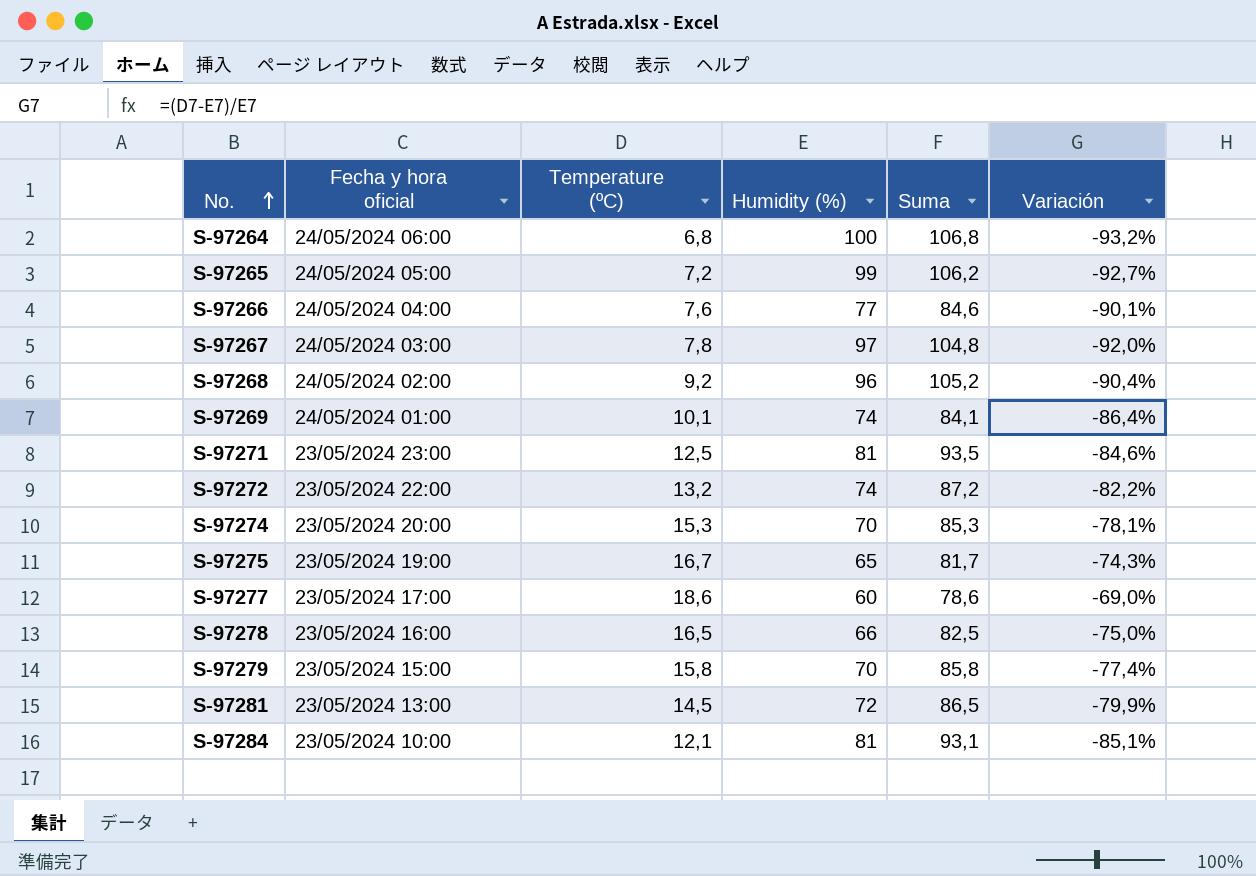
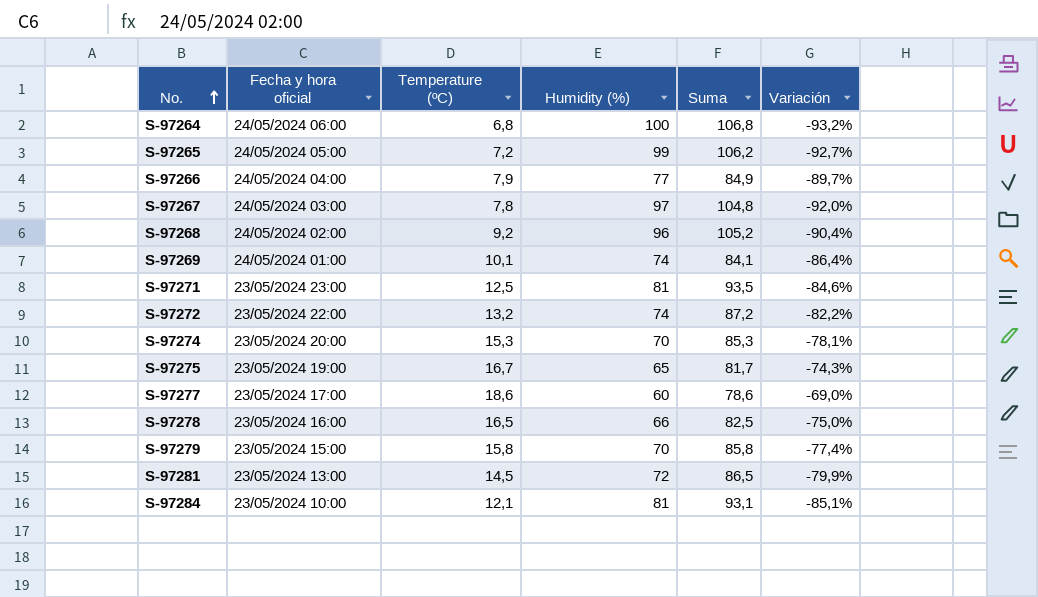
S-97266 | Temperature (ºC): 7,6 -> 7,9
S-97266 | Suma: 84,6 -> 84,9
S-97266 | Variación: -90,1% -> -89,7%

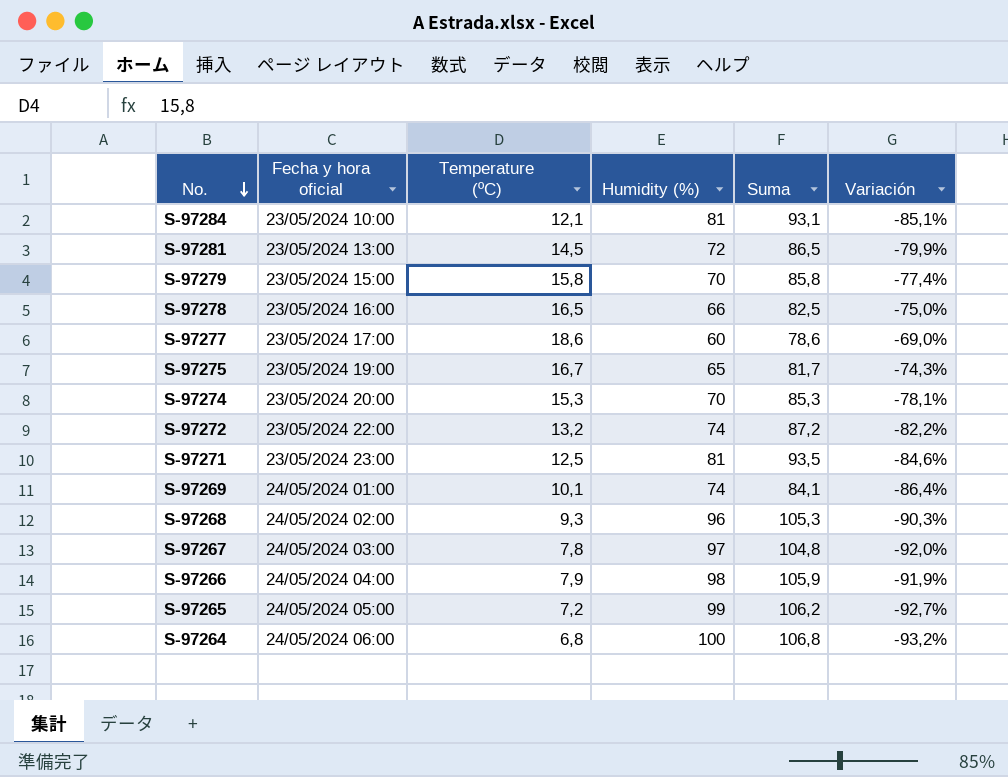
row order: No. ascending -> No. descending
S-97268 | Temperature (ºC): 9,2 -> 9,3
S-97268 | Suma: 105,2 -> 105,3
S-97268 | Variación: -90,4% -> -90,3%
S-97266 | Humidity (%): 77 -> 98
S-97266 | Suma: 84,9 -> 105,9
S-97266 | Variación: -89,7% -> -91,9%

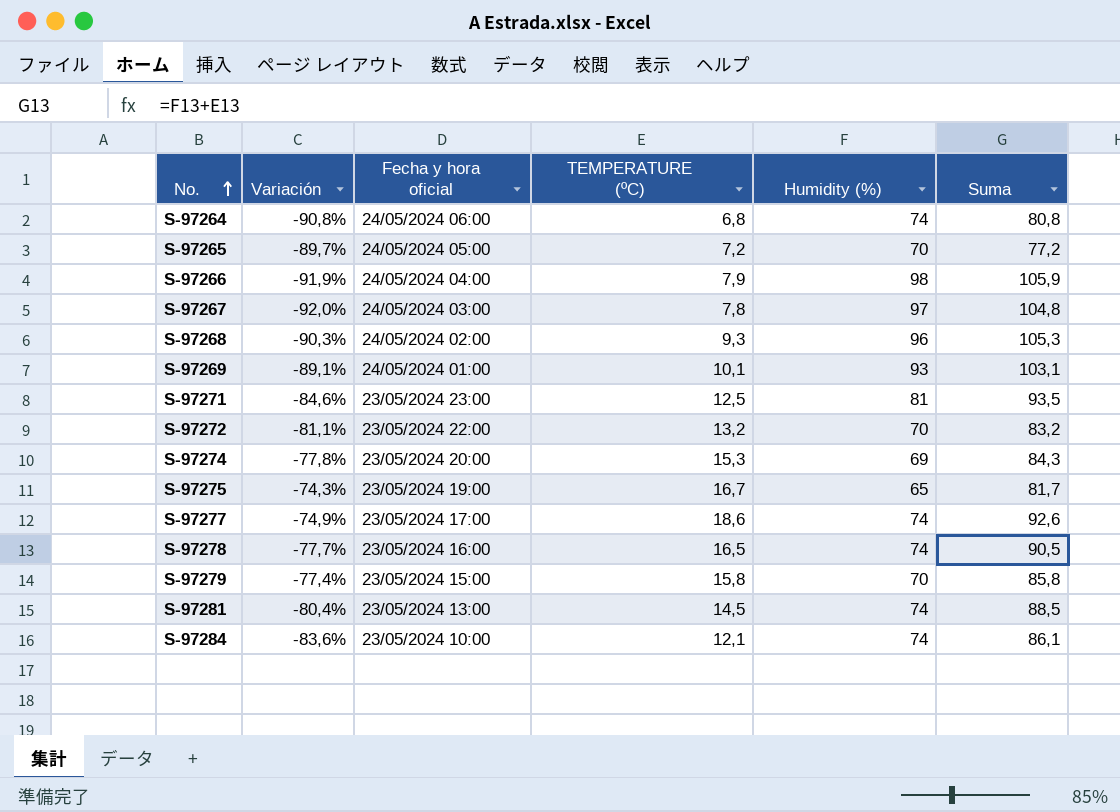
row order: No. descending -> No. ascending
column Variación | position: 6 -> 2
column name: Temperature (ºC) -> TEMPERATURE (ºC)
S-97264 | Variación: -93,2% -> -90,8%
S-97264 | Humidity (%): 100 -> 74
S-97264 | Suma: 106,8 -> 80,8
S-97265 | Variación: -92,7% -> -89,7%
S-97265 | Humidity (%): 99 -> 70
S-97265 | Suma: 106,2 -> 77,2
S-97269 | Variación: -86,4% -> -89,1%
S-97269 | Humidity (%): 74 -> 93
S-97269 | Suma: 84,1 -> 103,1
S-97272 | Variación: -82,2% -> -81,1%
S-97272 | Humidity (%): 74 -> 70
S-97272 | Suma: 87,2 -> 83,2
S-97274 | Variación: -78,1% -> -77,8%
S-97274 | Humidity (%): 70 -> 69
S-97274 | Suma: 85,3 -> 84,3
S-97277 | Variación: -69,0% -> -74,9%
S-97277 | Humidity (%): 60 -> 74
S-97277 | Suma: 78,6 -> 92,6
S-97278 | Variación: -75,0% -> -77,7%
S-97278 | Humidity (%): 66 -> 74
S-97278 | Suma: 82,5 -> 90,5
S-97281 | Variación: -79,9% -> -80,4%
S-97281 | Humidity (%): 72 -> 74
S-97281 | Suma: 86,5 -> 88,5
S-97284 | Variación: -85,1% -> -83,6%
S-97284 | Humidity (%): 81 -> 74
S-97284 | Suma: 93,1 -> 86,1

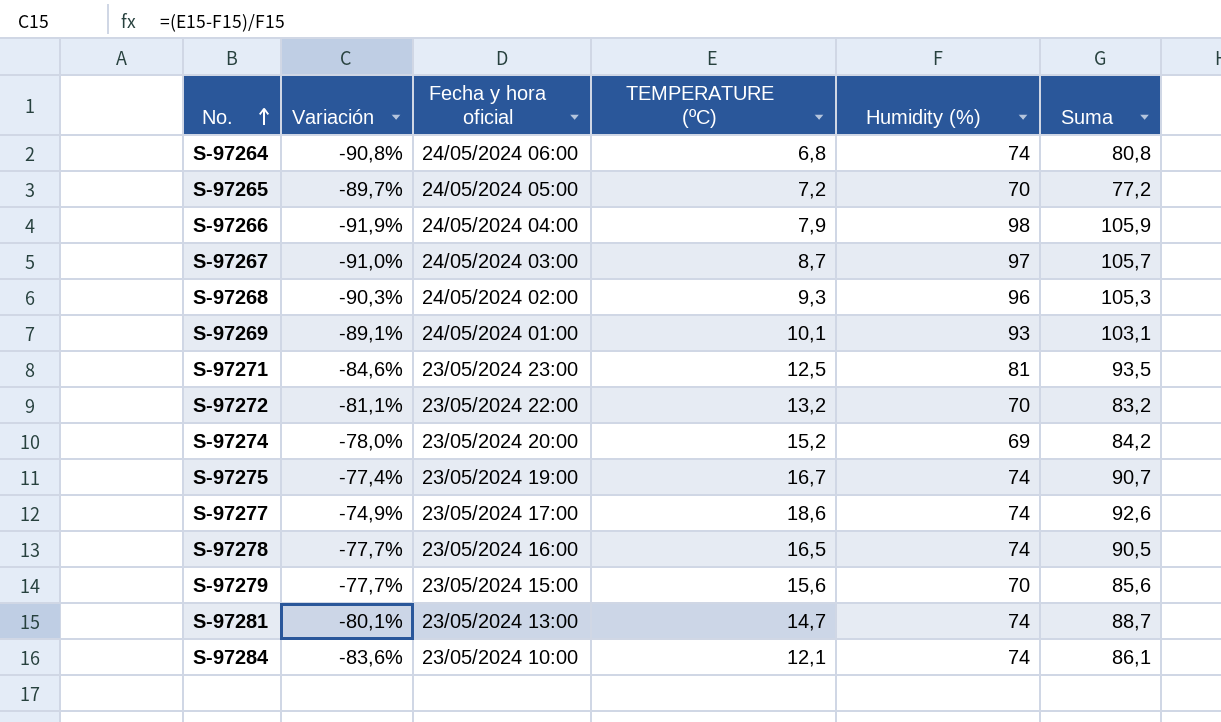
S-97267 | Variación: -92,0% -> -91,0%
S-97267 | TEMPERATURE (ºC): 7,8 -> 8,7
S-97267 | Suma: 104,8 -> 105,7
S-97274 | Variación: -77,8% -> -78,0%
S-97274 | TEMPERATURE (ºC): 15,3 -> 15,2
S-97274 | Suma: 84,3 -> 84,2
S-97275 | Variación: -74,3% -> -77,4%
S-97275 | Humidity (%): 65 -> 74
S-97275 | Suma: 81,7 -> 90,7
S-97279 | Variación: -77,4% -> -77,7%
S-97279 | TEMPERATURE (ºC): 15,8 -> 15,6
S-97279 | Suma: 85,8 -> 85,6
S-97281 | Variación: -80,4% -> -80,1%
S-97281 | TEMPERATURE (ºC): 14,5 -> 14,7
S-97281 | Suma: 88,5 -> 88,7

